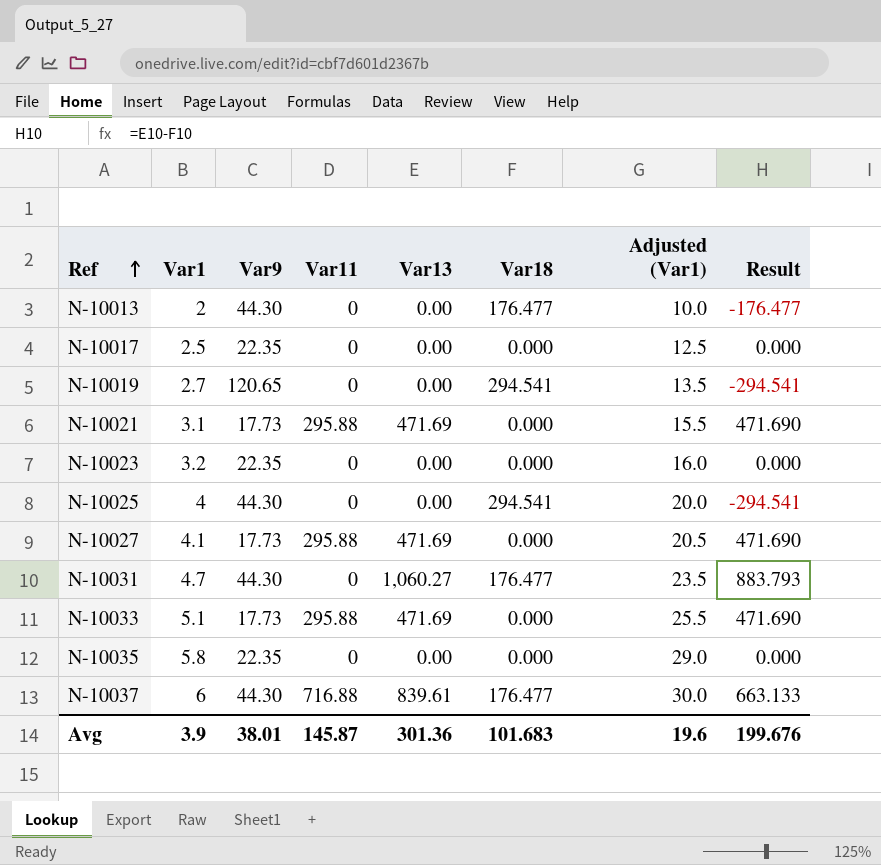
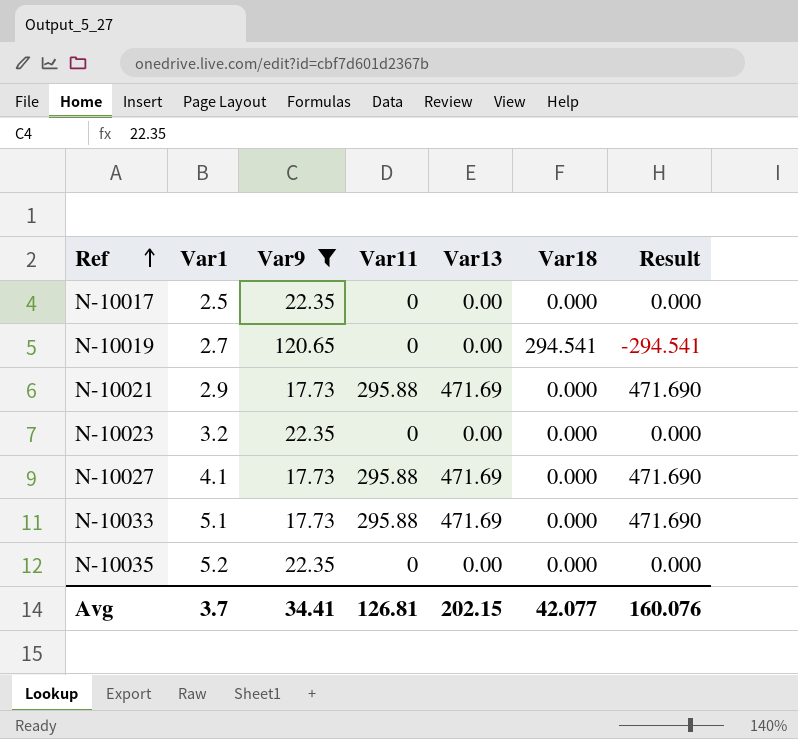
filter: none -> Var9 != 44.30
column Adjusted (Var1) | formula: [Var1] * 5 -> none
N-10021 | Var1: 3.1 -> 2.9
N-10035 | Var1: 5.8 -> 5.2
Avg | Var1: 3.9 -> 3.7
Avg | Var9: 38.01 -> 34.41
Avg | Var11: 145.87 -> 126.81
Avg | Var13: 301.36 -> 202.15
Avg | Var18: 101.683 -> 42.077
Avg | Result: 199.676 -> 160.076

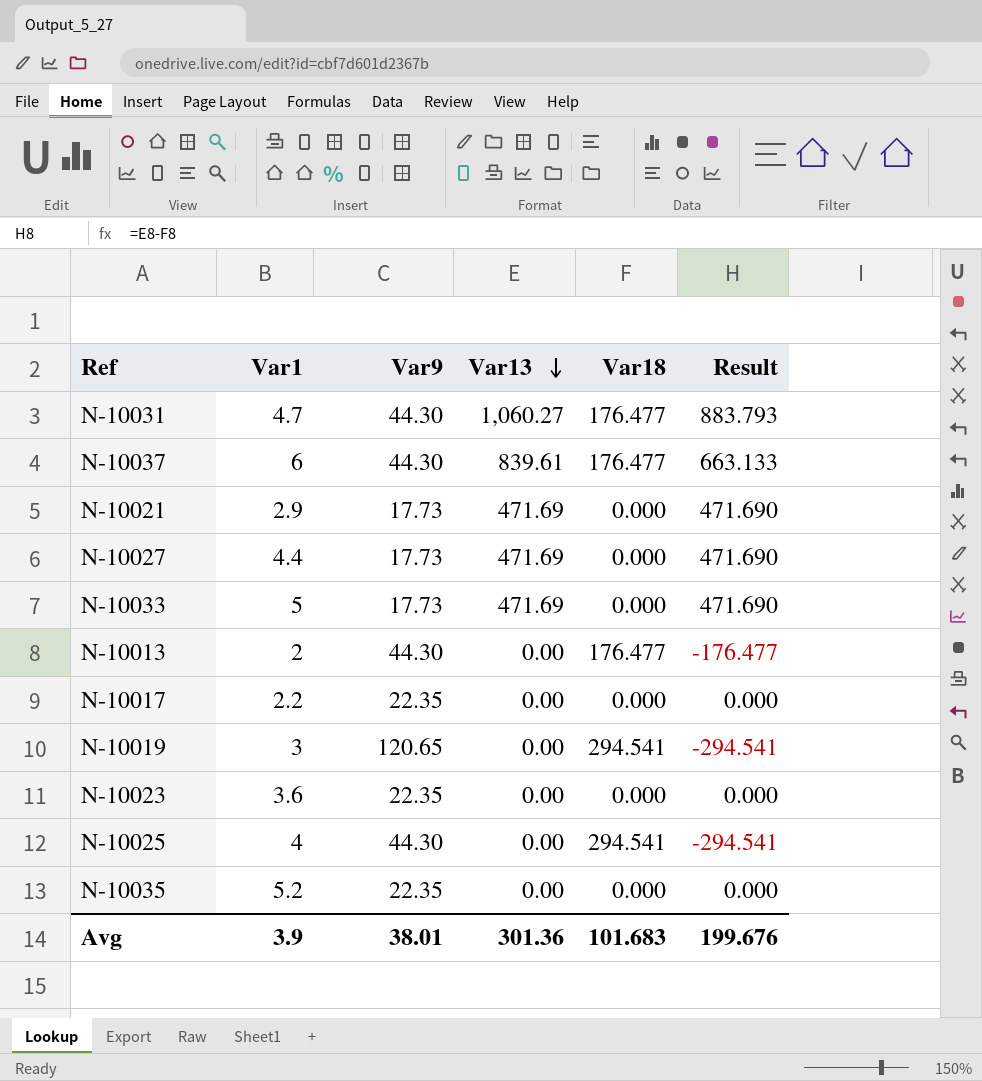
filter: Var9 != 44.30 -> none
row order: Ref ascending -> Var13 descending
column Var11 | position: 4 -> none
N-10027 | Var1: 4.1 -> 4.4
N-10033 | Var1: 5.1 -> 5
N-10017 | Var1: 2.5 -> 2.2
N-10019 | Var1: 2.7 -> 3
N-10023 | Var1: 3.2 -> 3.6
Avg | Var1: 3.7 -> 3.9
Avg | Var9: 34.41 -> 38.01
Avg | Var13: 202.15 -> 301.36
Avg | Var18: 42.077 -> 101.683
Avg | Result: 160.076 -> 199.676

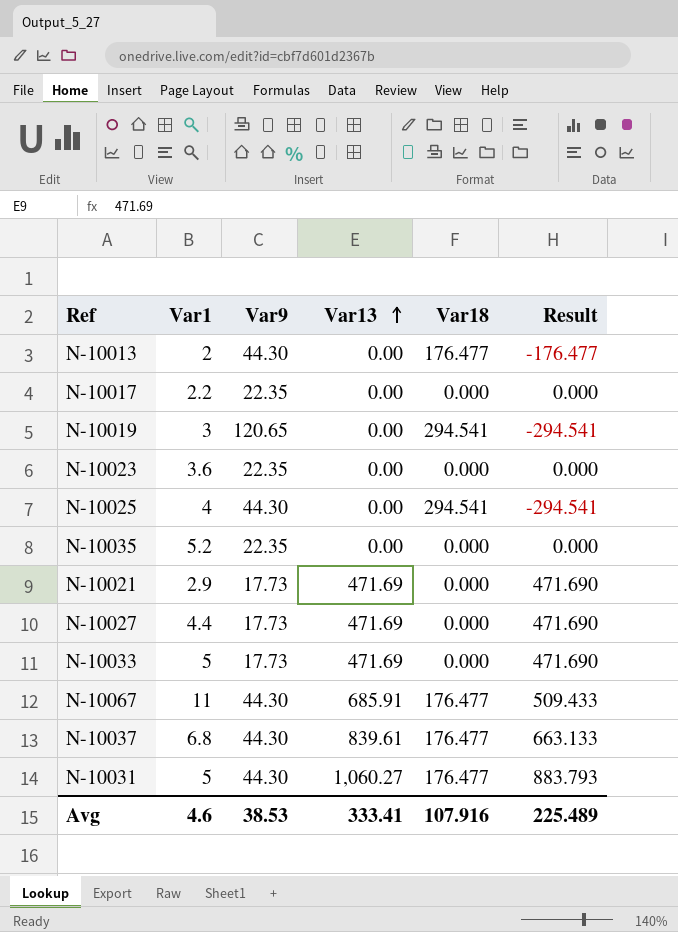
row order: Var13 descending -> Var13 ascending
row N-10067: none -> 11 | 44.30 | 685.91 | 176.477 | 509.433
N-10037 | Var1: 6 -> 6.8
N-10031 | Var1: 4.7 -> 5
Avg | Var1: 3.9 -> 4.6
Avg | Var9: 38.01 -> 38.53
Avg | Var13: 301.36 -> 333.41
Avg | Var18: 101.683 -> 107.916
Avg | Result: 199.676 -> 225.489

